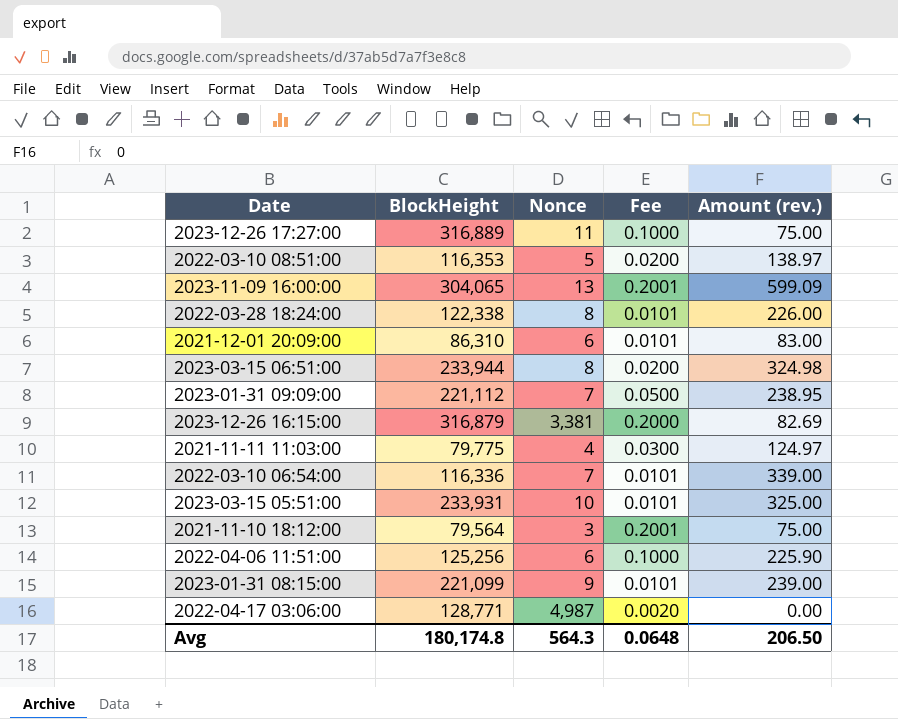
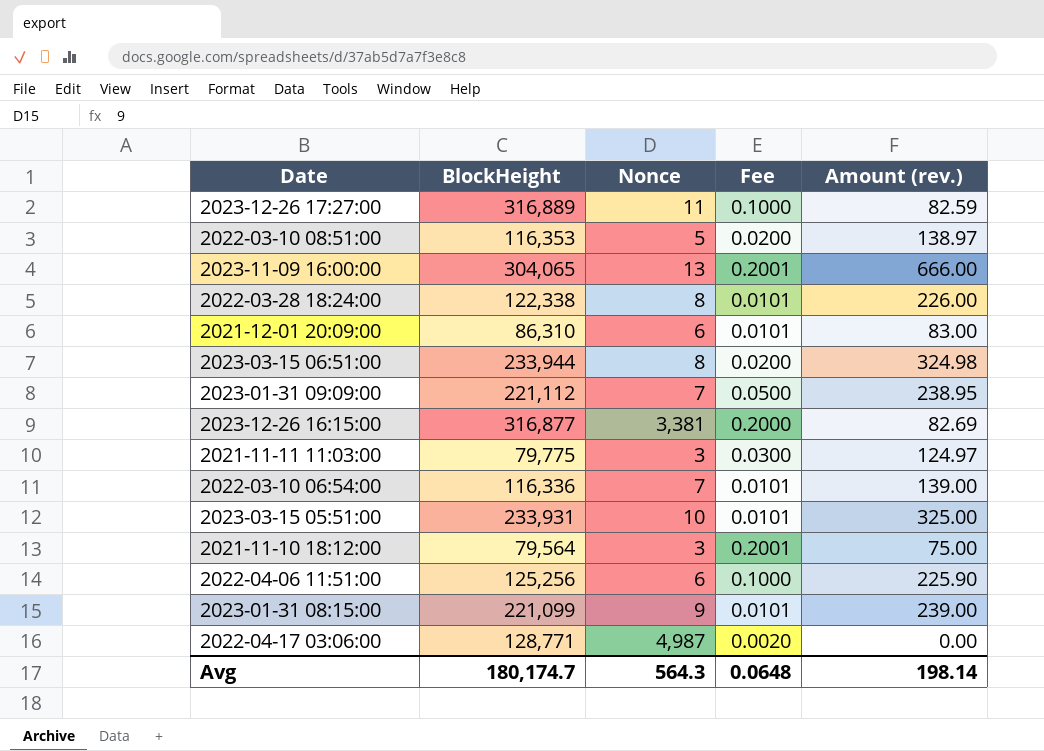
2023-12-26 17:27:00 | Amount (rev.): 75.00 -> 82.59
2023-11-09 16:00:00 | Amount (rev.): 599.09 -> 666.00
2023-12-26 16:15:00 | BlockHeight: 316,879 -> 316,877
2021-11-11 11:03:00 | Nonce: 4 -> 3
2022-03-10 06:54:00 | Amount (rev.): 339.00 -> 139.00
Avg | BlockHeight: 180,174.8 -> 180,174.7
Avg | Amount (rev.): 206.50 -> 198.14

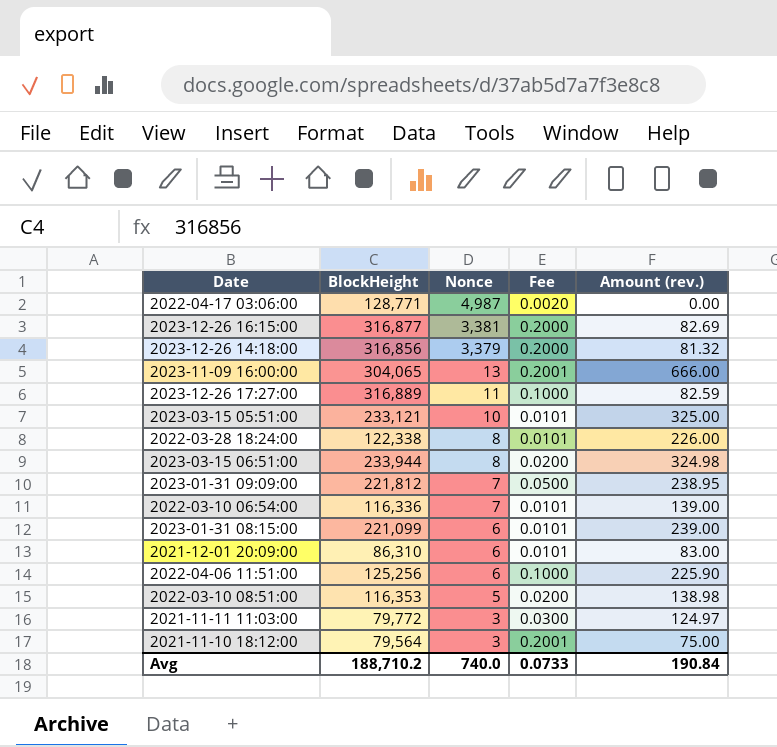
row order: none -> Nonce descending
row 2023-12-26 14:18:00: none -> 316,856 | 3,379 | 0.2000 | 81.32
2023-03-15 05:51:00 | BlockHeight: 233,931 -> 233,121
2023-01-31 09:09:00 | BlockHeight: 221,112 -> 221,812
2023-01-31 08:15:00 | Nonce: 9 -> 6
2022-03-10 08:51:00 | Amount (rev.): 138.97 -> 138.98
2021-11-11 11:03:00 | BlockHeight: 79,775 -> 79,772
Avg | BlockHeight: 180,174.7 -> 188,710.2
Avg | Nonce: 564.3 -> 740.0
Avg | Fee: 0.0648 -> 0.0733
Avg | Amount (rev.): 198.14 -> 190.84

